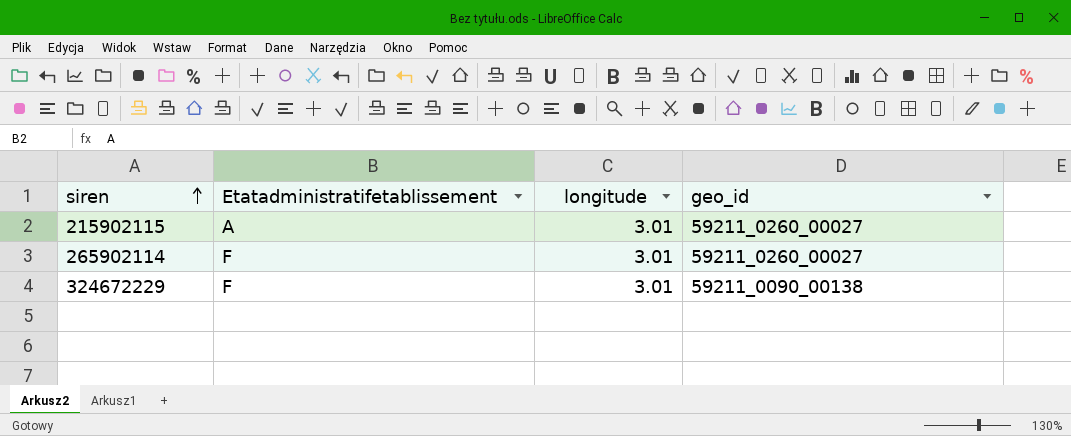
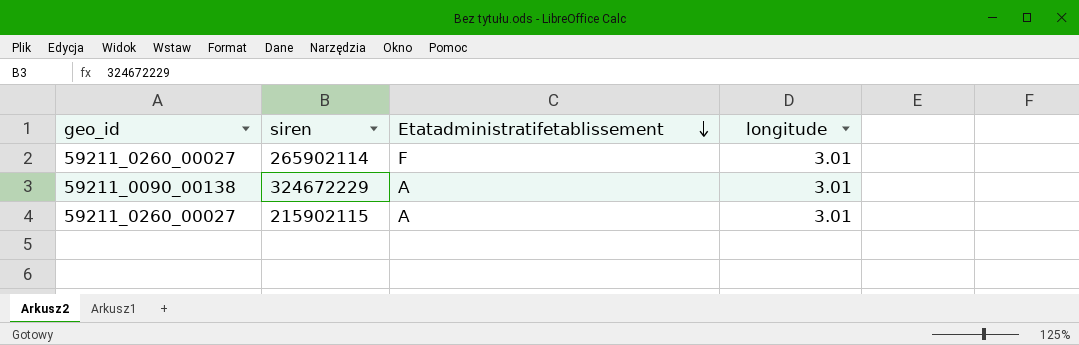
row order: siren ascending -> Etatadministratifetablissement descending
column geo_id | position: 4 -> 1
324672229 | Etatadministratifetablissement: F -> A

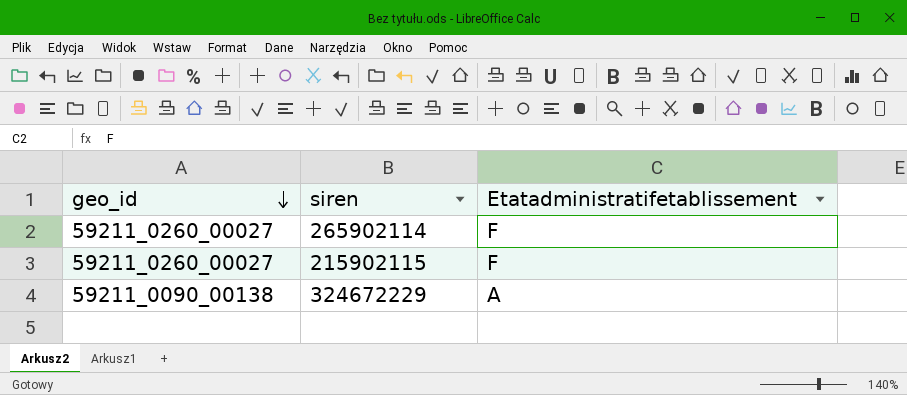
row order: Etatadministratifetablissement descending -> geo_id descending
column longitude | position: 4 -> none
215902115 | Etatadministratifetablissement: A -> F

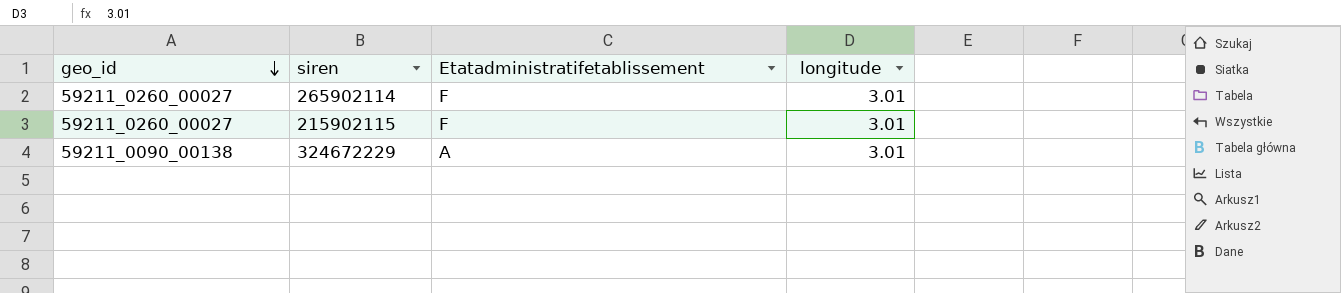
column longitude | position: none -> 4

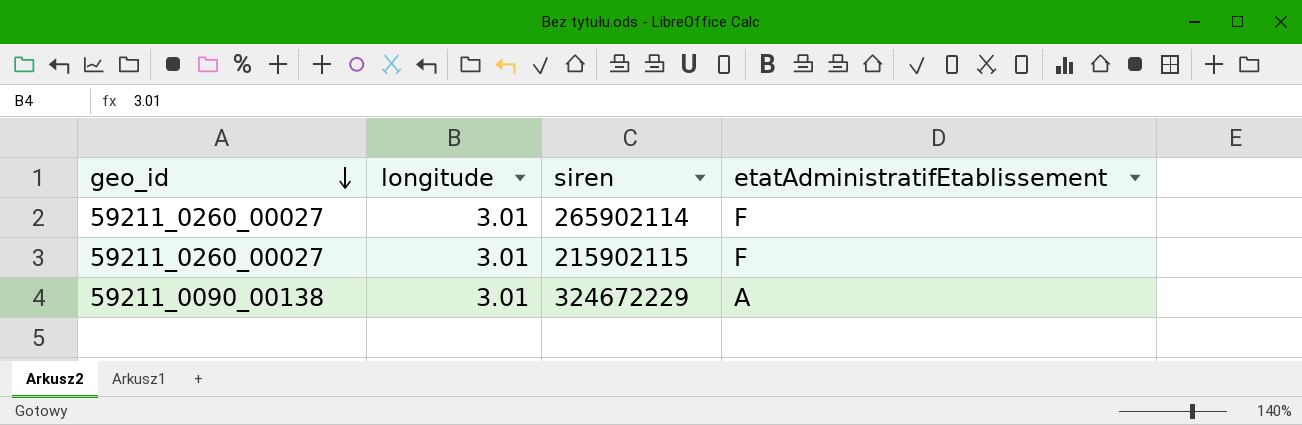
column longitude | position: 4 -> 2
column name: Etatadministratifetablissement -> etatAdministratifEtablissement

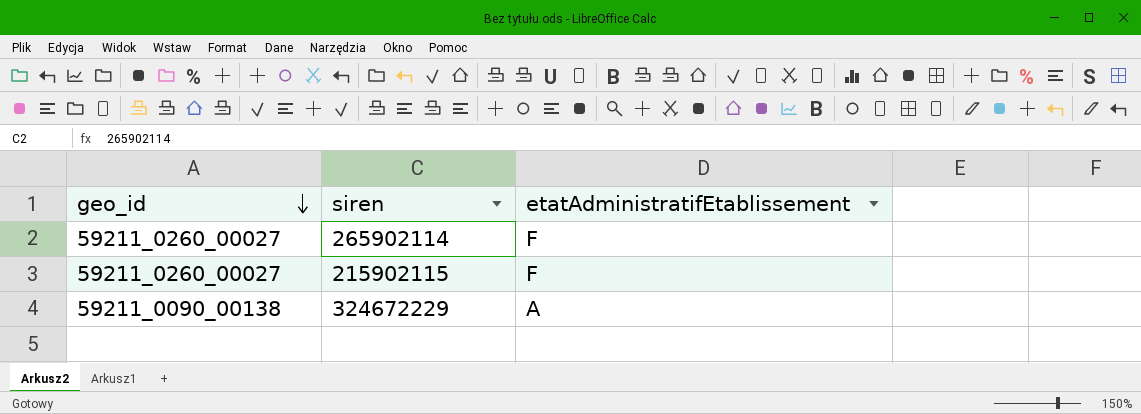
column longitude | position: 2 -> none

